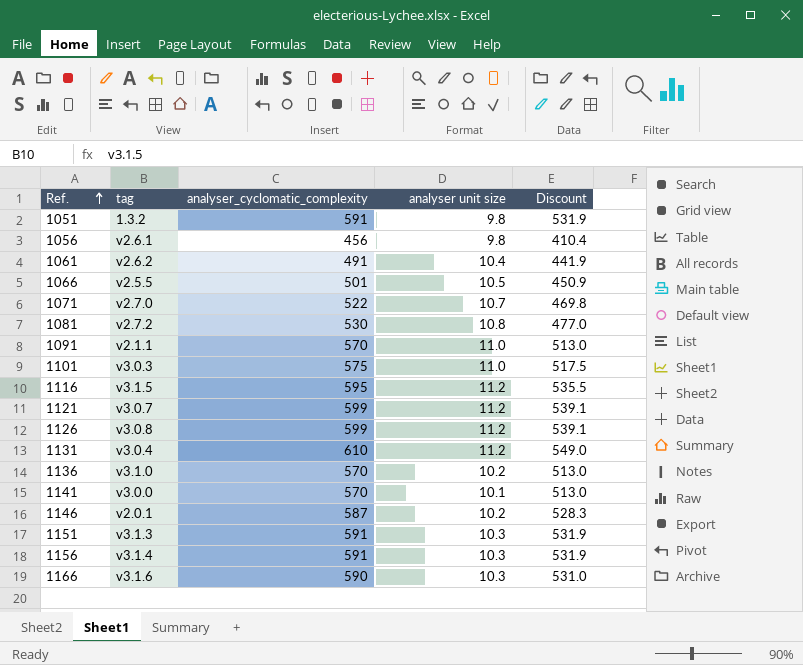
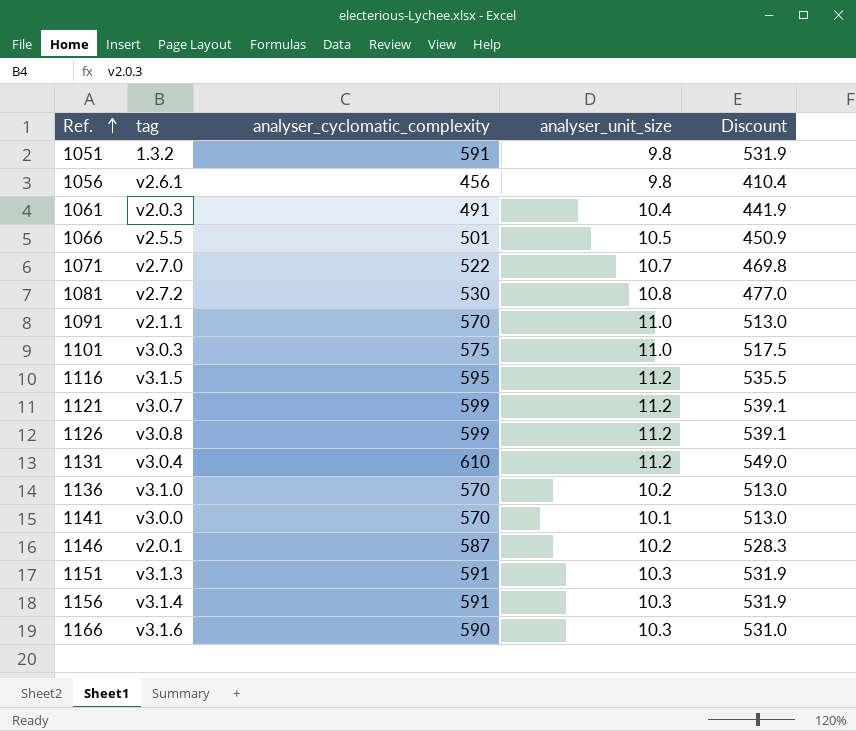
column name: analyser unit size -> analyser_unit_size
1061 | tag: v2.6.2 -> v2.0.3

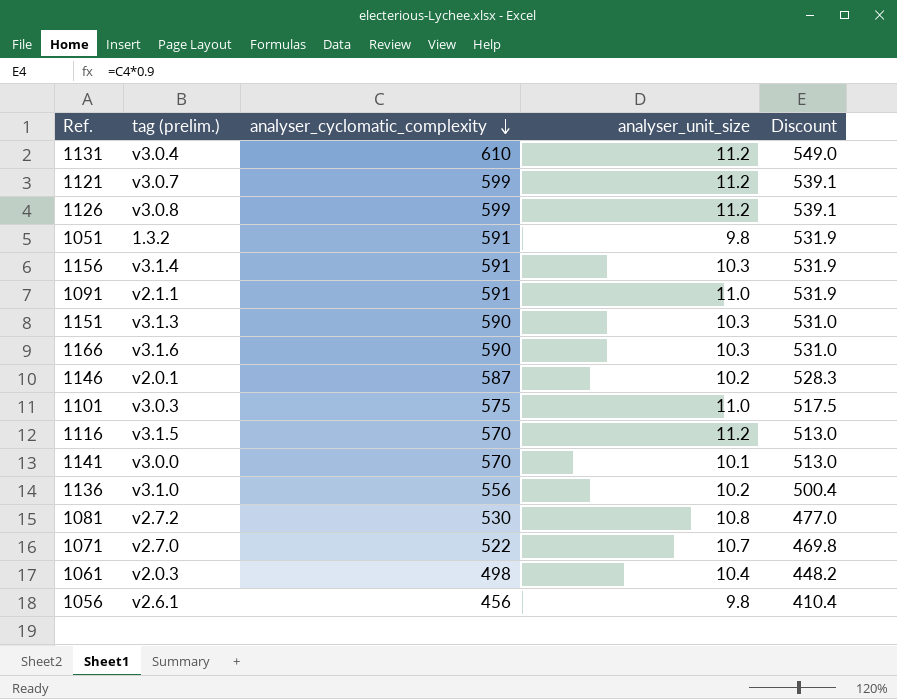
row order: Ref. ascending -> analyser_cyclomatic_complexity descending
column name: tag -> tag (prelim.)
row 1066: v2.5.5 | 501 | 10.5 | 450.9 -> none
1091 | analyser_cyclomatic_complexity: 570 -> 591
1091 | Discount: 513.0 -> 531.9
1151 | analyser_cyclomatic_complexity: 591 -> 590
1151 | Discount: 531.9 -> 531.0
1116 | analyser_cyclomatic_complexity: 595 -> 570
1116 | Discount: 535.5 -> 513.0
1136 | analyser_cyclomatic_complexity: 570 -> 556
1136 | Discount: 513.0 -> 500.4
1061 | analyser_cyclomatic_complexity: 491 -> 498
1061 | Discount: 441.9 -> 448.2

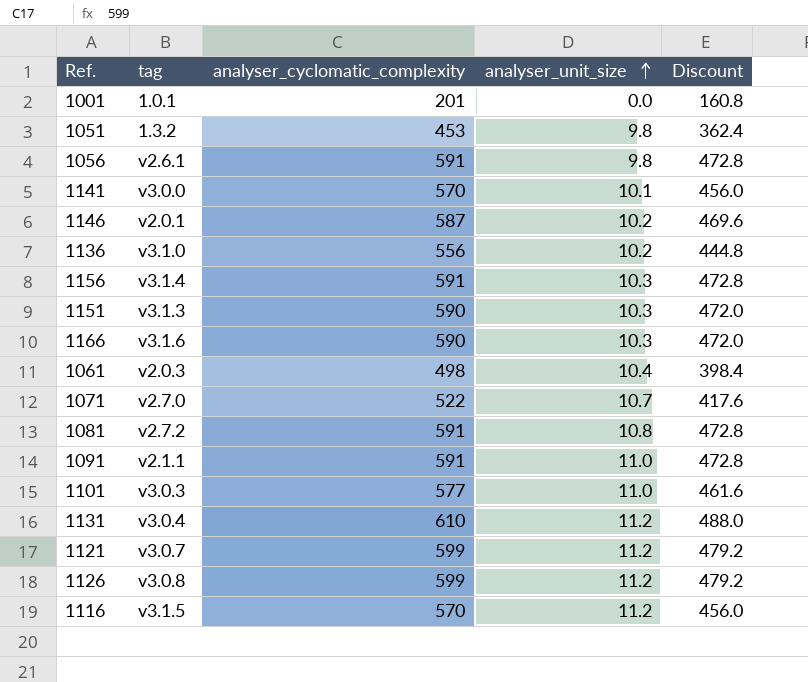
row order: analyser_cyclomatic_complexity descending -> analyser_unit_size ascending
column name: tag (prelim.) -> tag
column Discount | formula: [analyser_cyclomatic_complexity] * 0.9 -> [analyser_cyclomatic_complexity] * 0.8
row 1001: none -> 1.0.1 | 201 | 0.0 | 160.8
1051 | analyser_cyclomatic_complexity: 591 -> 453
1056 | analyser_cyclomatic_complexity: 456 -> 591
1081 | analyser_cyclomatic_complexity: 530 -> 591
1101 | analyser_cyclomatic_complexity: 575 -> 577

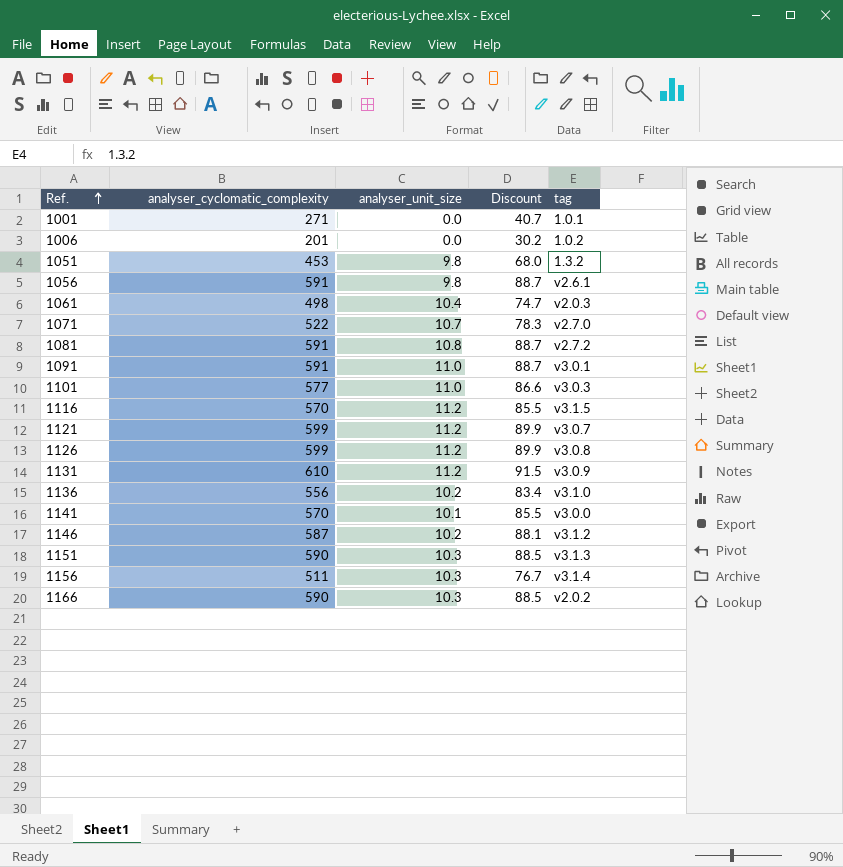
row order: analyser_unit_size ascending -> Ref. ascending
column Discount | formula: [analyser_cyclomatic_complexity] * 0.8 -> [analyser_cyclomatic_complexity] * 0.15
column tag | position: 2 -> 5
1001 | analyser_cyclomatic_complexity: 201 -> 271
row 1006: none -> 201 | 0.0 | 30.2 | 1.0.2
1091 | tag: v2.1.1 -> v3.0.1
1131 | tag: v3.0.4 -> v3.0.9
1146 | tag: v2.0.1 -> v3.1.2
1156 | analyser_cyclomatic_complexity: 591 -> 511
1166 | tag: v3.1.6 -> v2.0.2

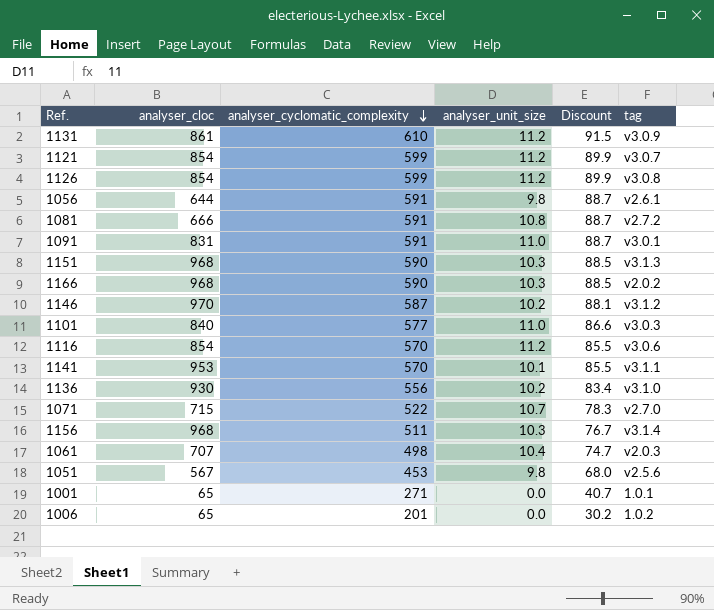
row order: Ref. ascending -> analyser_cyclomatic_complexity descending
column analyser_cloc | position: none -> 2
1116 | tag: v3.1.5 -> v3.0.6
1141 | tag: v3.0.0 -> v3.1.1
1051 | tag: 1.3.2 -> v2.5.6

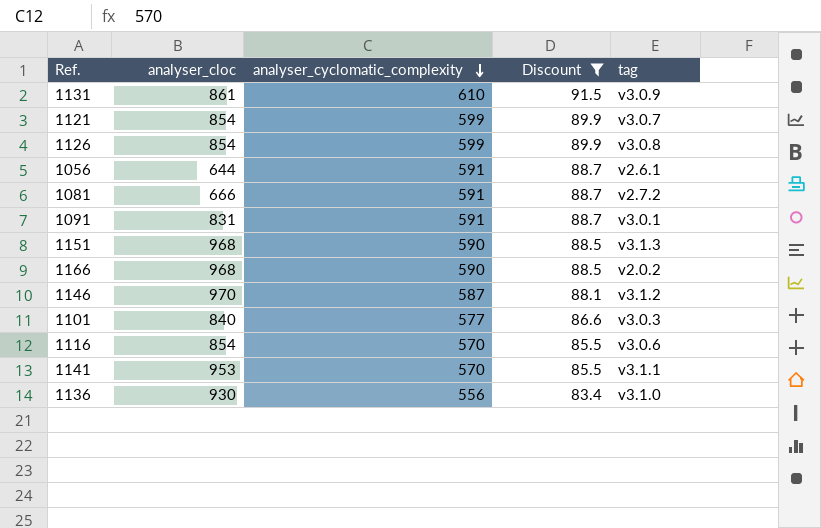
filter: none -> Discount >= 83.4
column analyser_unit_size | position: 4 -> none

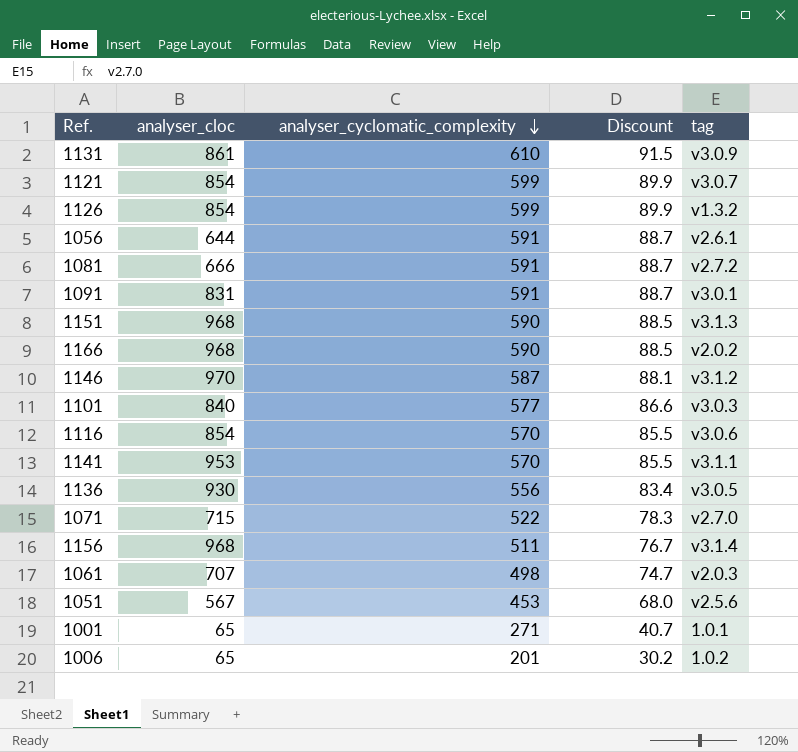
filter: Discount >= 83.4 -> none
1126 | tag: v3.0.8 -> v1.3.2
1136 | tag: v3.1.0 -> v3.0.5

